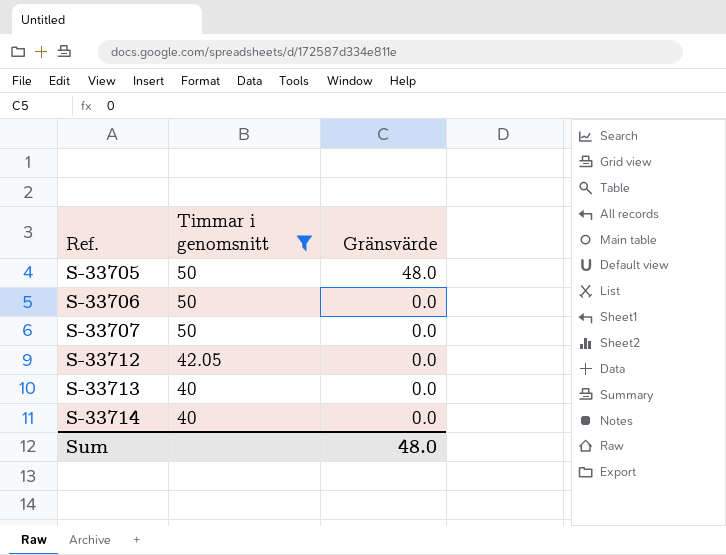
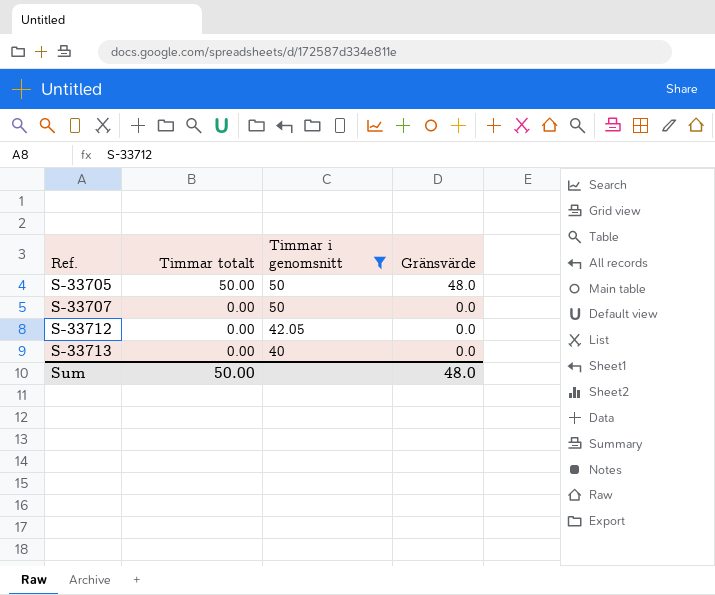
column Timmar totalt | position: none -> 2
row S-33706: 50 | 0.0 -> none
row S-33714: 40 | 0.0 -> none

